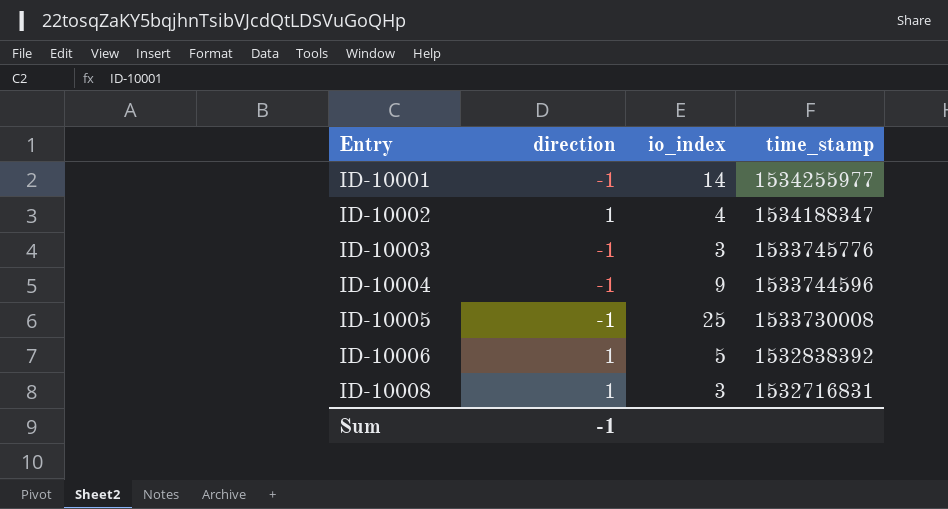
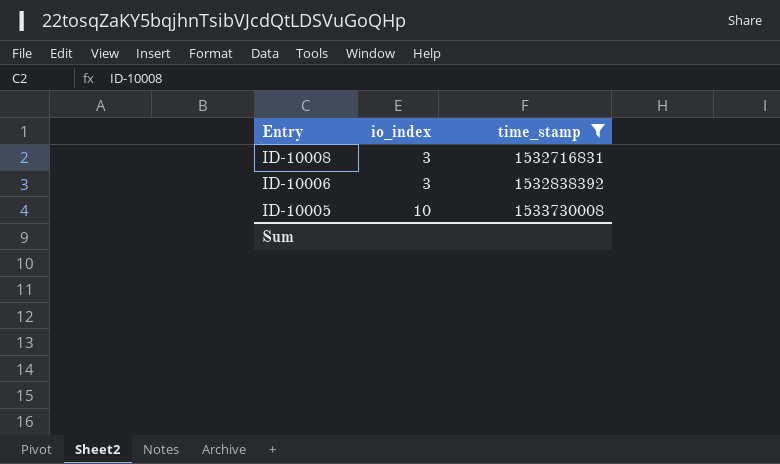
filter: none -> time_stamp <= 1533730008
row order: Entry ascending -> Entry descending
column direction | position: 2 -> none
ID-10006 | io_index: 5 -> 3
ID-10005 | io_index: 25 -> 10

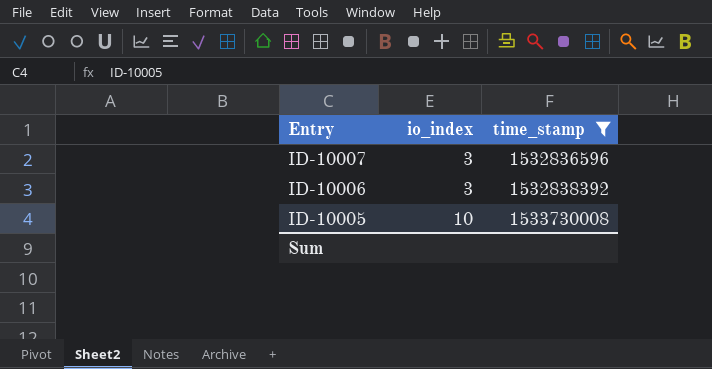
row ID-10008: 3 | 1532716831 -> none
row ID-10007: none -> 3 | 1532836596

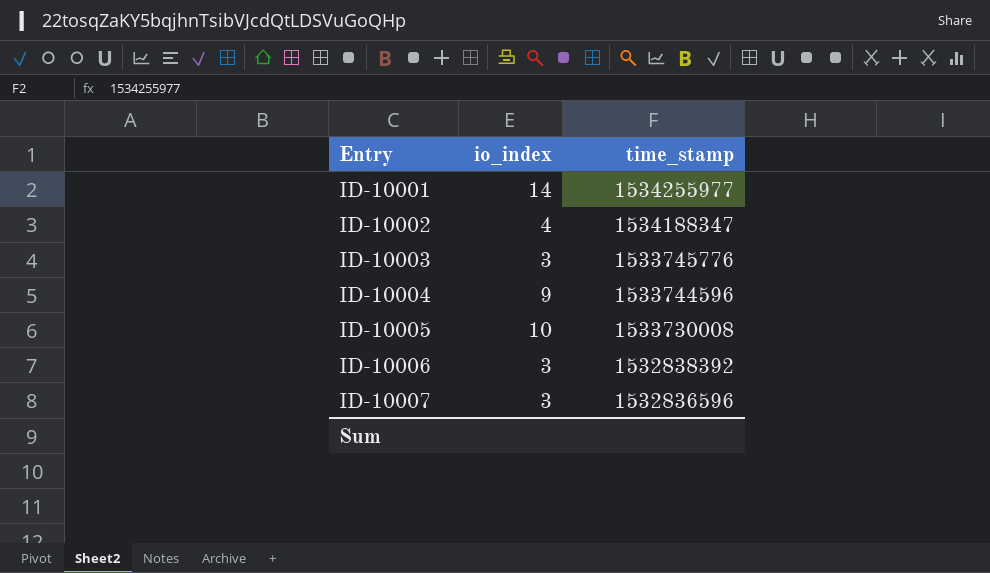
filter: time_stamp <= 1533730008 -> none
row order: Entry descending -> Entry ascending

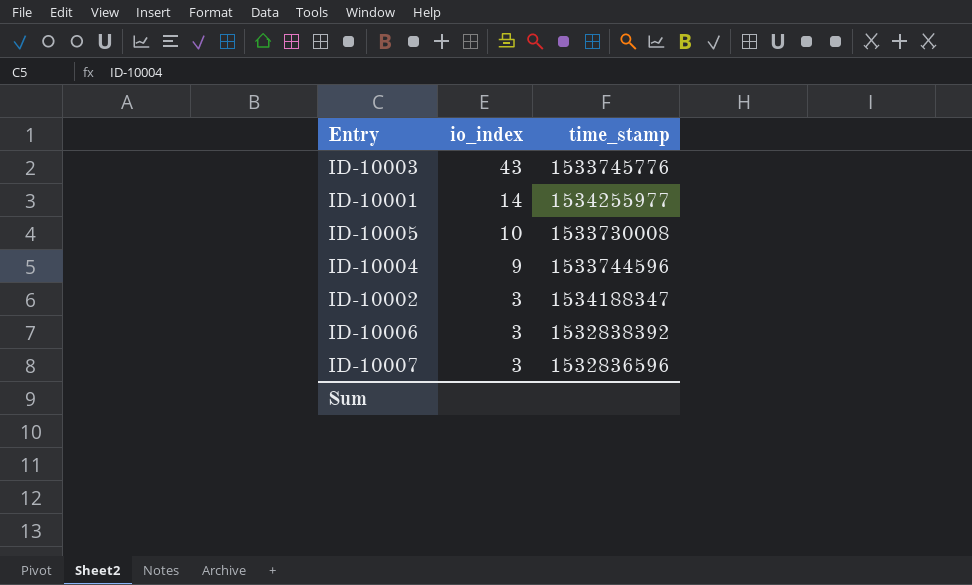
row order: Entry ascending -> io_index descending
ID-10003 | io_index: 3 -> 43
ID-10002 | io_index: 4 -> 3

